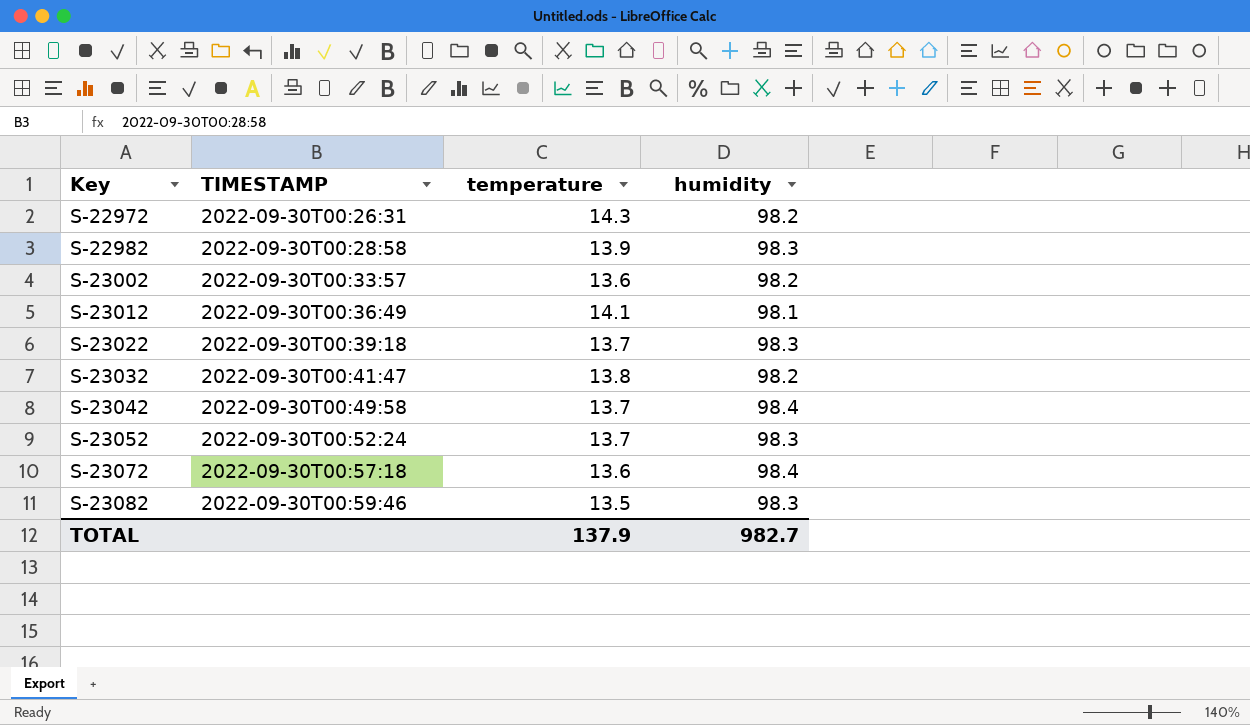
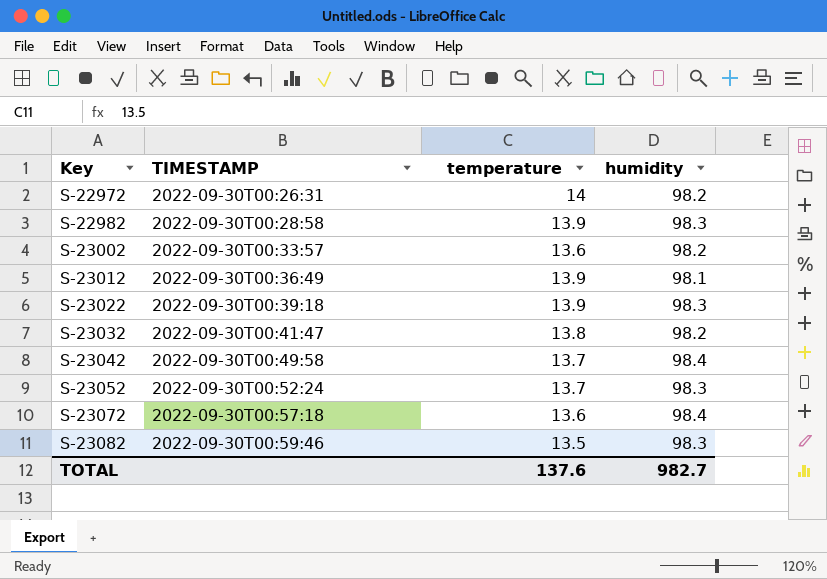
S-22972 | temperature: 14.3 -> 14
S-23012 | temperature: 14.1 -> 13.9
S-23022 | temperature: 13.7 -> 13.9
TOTAL | temperature: 137.9 -> 137.6

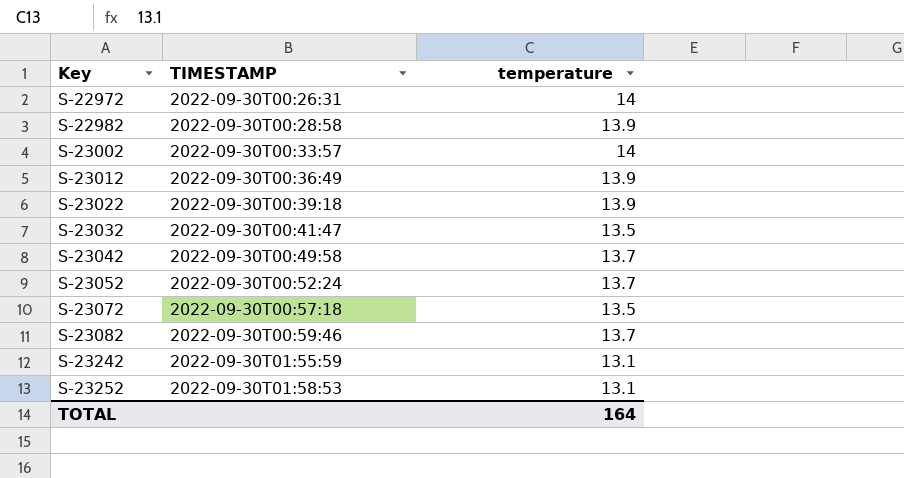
column humidity | position: 4 -> none
S-23002 | temperature: 13.6 -> 14
S-23032 | temperature: 13.8 -> 13.5
S-23072 | temperature: 13.6 -> 13.5
S-23082 | temperature: 13.5 -> 13.7
row S-23242: none -> 2022-09-30T01:55:59 | 13.1
row S-23252: none -> 2022-09-30T01:58:53 | 13.1
TOTAL | temperature: 137.6 -> 164

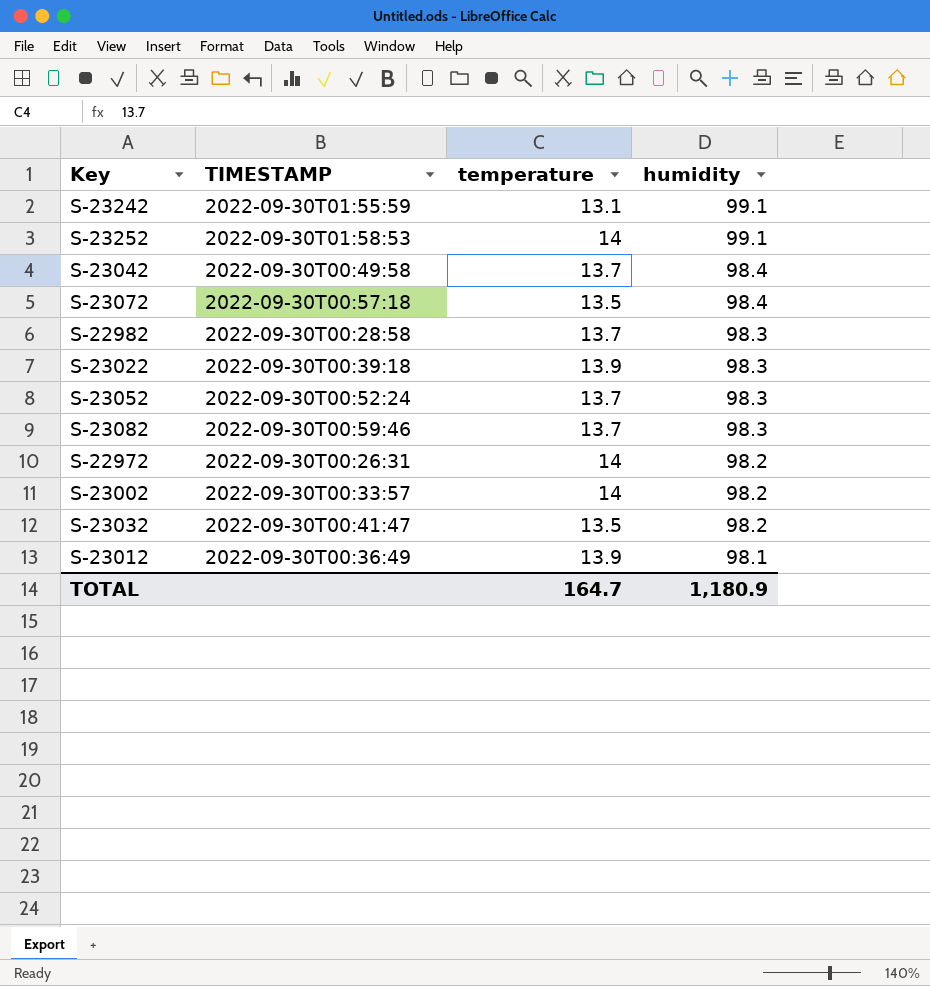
row order: Key ascending -> humidity descending
column humidity | position: none -> 4
S-23252 | temperature: 13.1 -> 14
S-22982 | temperature: 13.9 -> 13.7
TOTAL | temperature: 164 -> 164.7

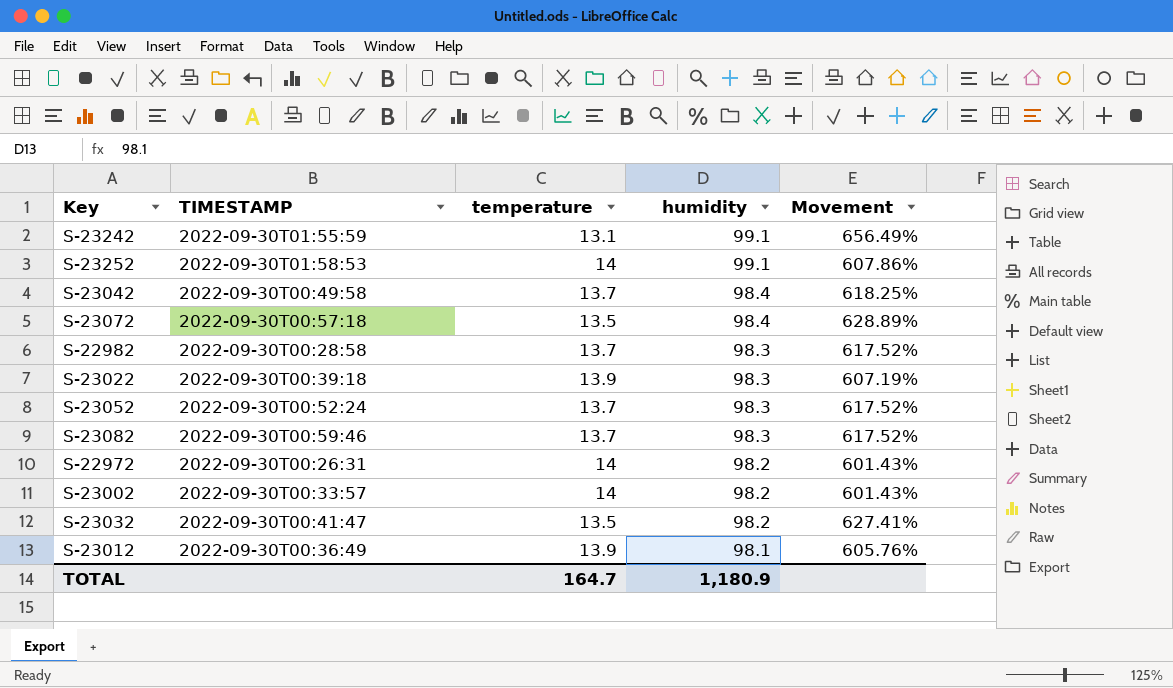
column Movement | formula: none -> ([humidity] - [temperature]) / [temperature]

